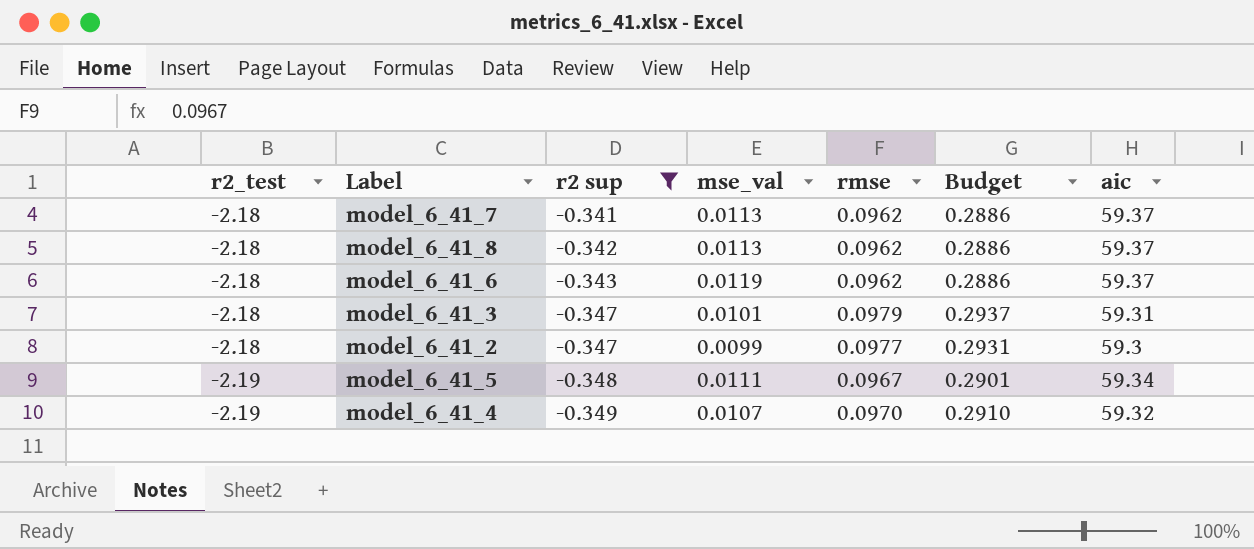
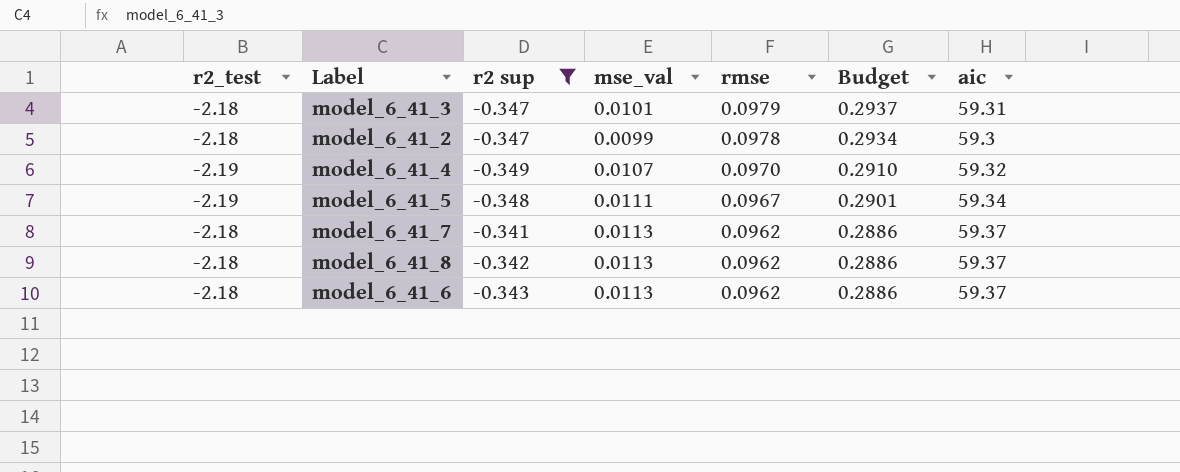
row order: r2_test descending -> rmse descending
model_6_41_2 | rmse: 0.0977 -> 0.0978
model_6_41_2 | Budget: 0.2931 -> 0.2934
model_6_41_6 | mse_val: 0.0119 -> 0.0113

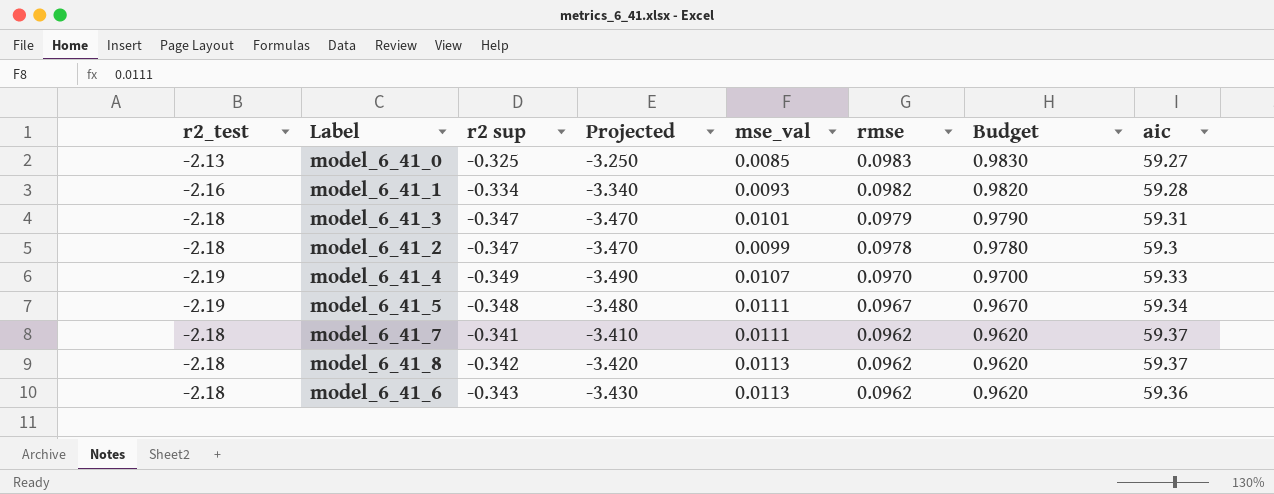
filter: r2 sup <= -0.341 -> none
column Projected | formula: none -> [r2 sup] * 10
column Budget | formula: [rmse] * 3 -> [rmse] * 10
model_6_41_4 | aic: 59.32 -> 59.33
model_6_41_7 | mse_val: 0.0113 -> 0.0111
model_6_41_6 | aic: 59.37 -> 59.36

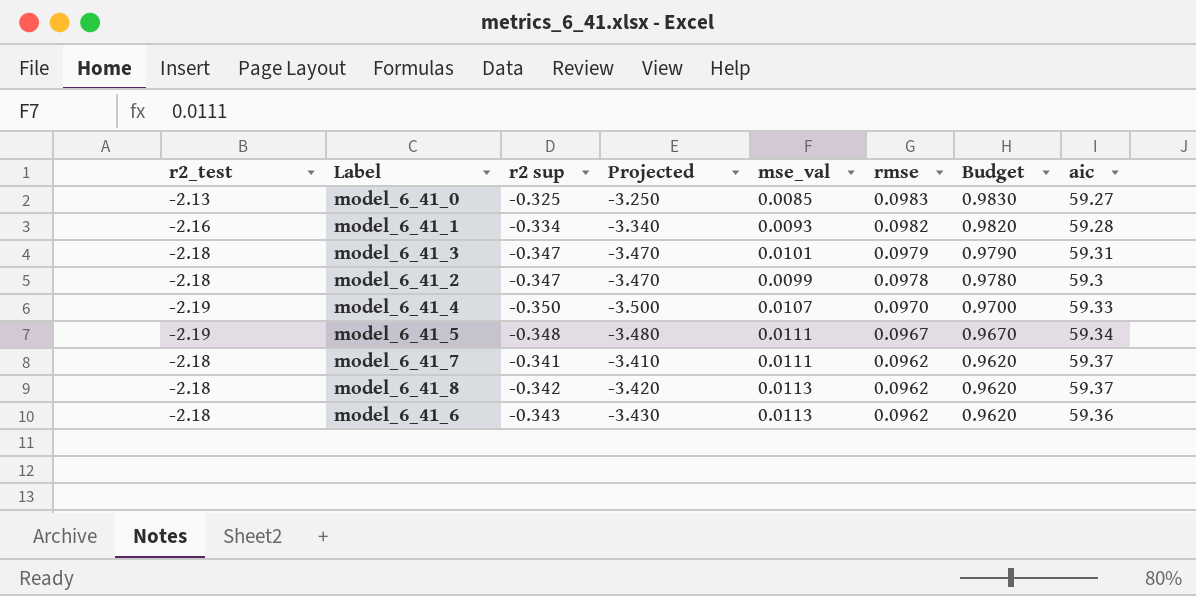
model_6_41_4 | r2 sup: -0.349 -> -0.350
model_6_41_4 | Projected: -3.490 -> -3.500

